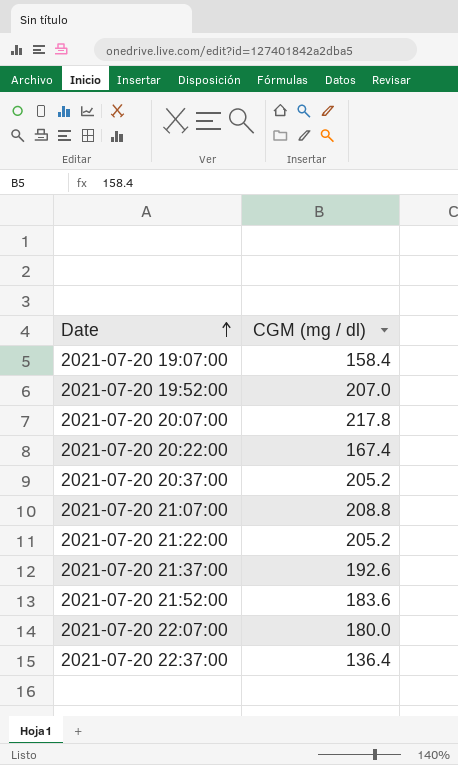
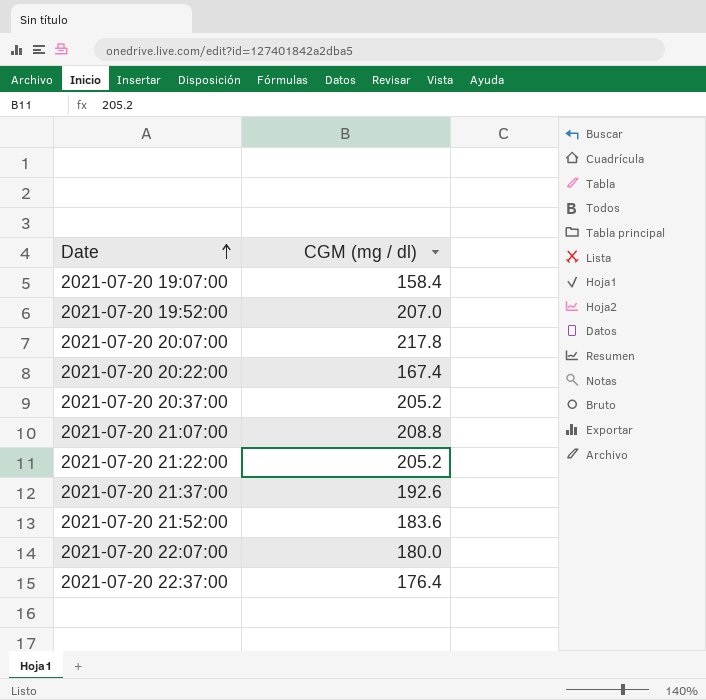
2021-07-20 22:37:00 | CGM (mg / dl): 136.4 -> 176.4

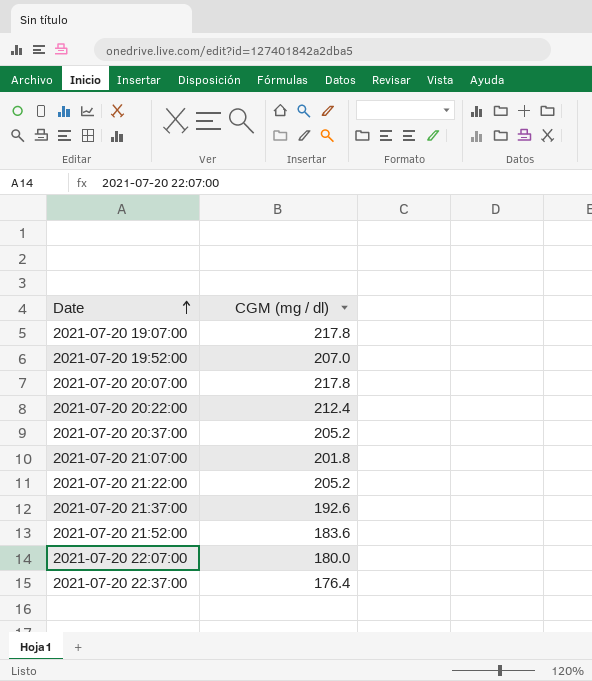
2021-07-20 19:07:00 | CGM (mg / dl): 158.4 -> 217.8
2021-07-20 20:22:00 | CGM (mg / dl): 167.4 -> 212.4
2021-07-20 21:07:00 | CGM (mg / dl): 208.8 -> 201.8

